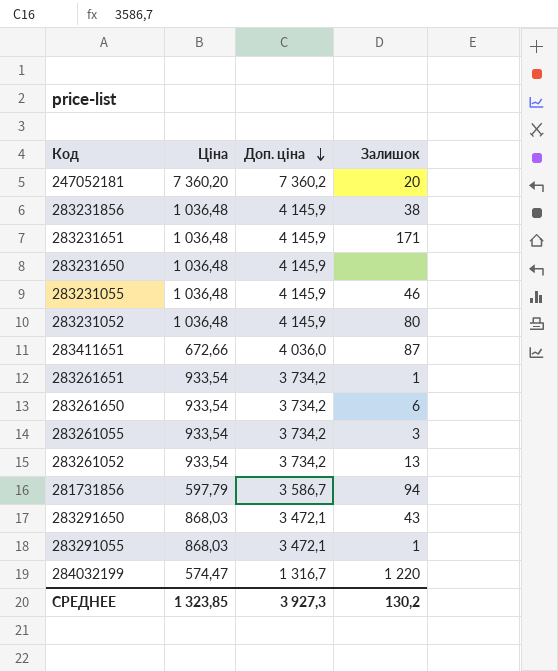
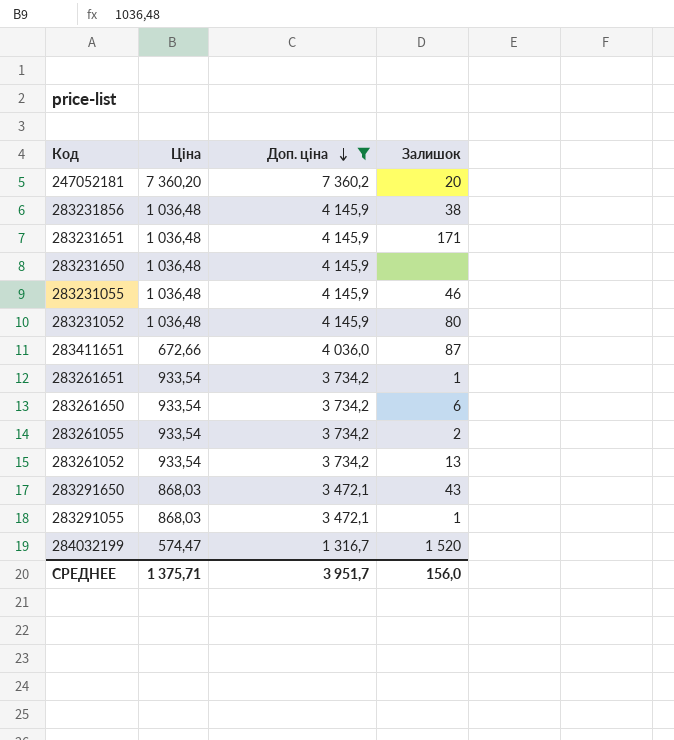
filter: none -> Доп. ціна != 3 586,7
283261055 | Залишок: 3 -> 2
284032199 | Залишок: 1 220 -> 1 520
СРЕДНЕЕ | Ціна: 1 323,85 -> 1 375,71
СРЕДНЕЕ | Доп. ціна: 3 927,3 -> 3 951,7
СРЕДНЕЕ | Залишок: 130,2 -> 156,0

